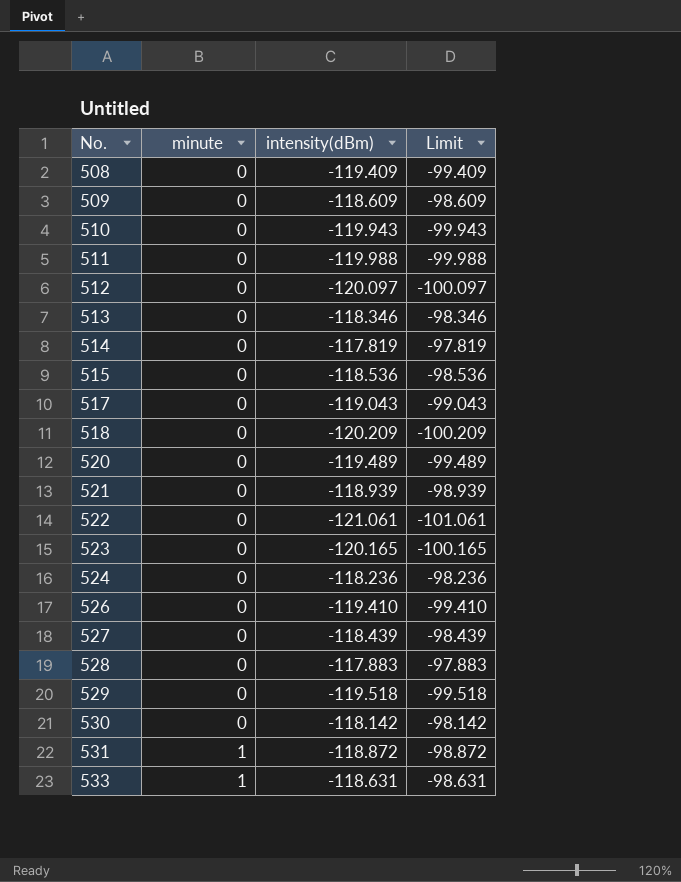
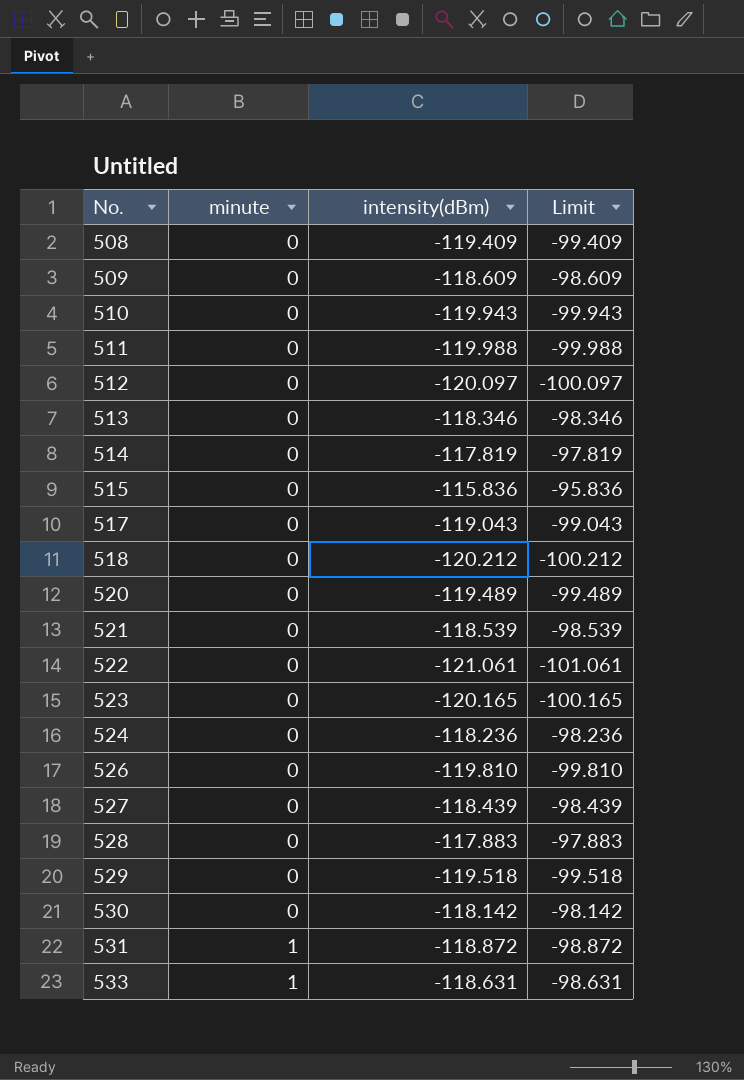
515 | intensity(dBm): -118.536 -> -115.836
515 | Limit: -98.536 -> -95.836
518 | intensity(dBm): -120.209 -> -120.212
518 | Limit: -100.209 -> -100.212
521 | intensity(dBm): -118.939 -> -118.539
521 | Limit: -98.939 -> -98.539
526 | intensity(dBm): -119.410 -> -119.810
526 | Limit: -99.410 -> -99.810

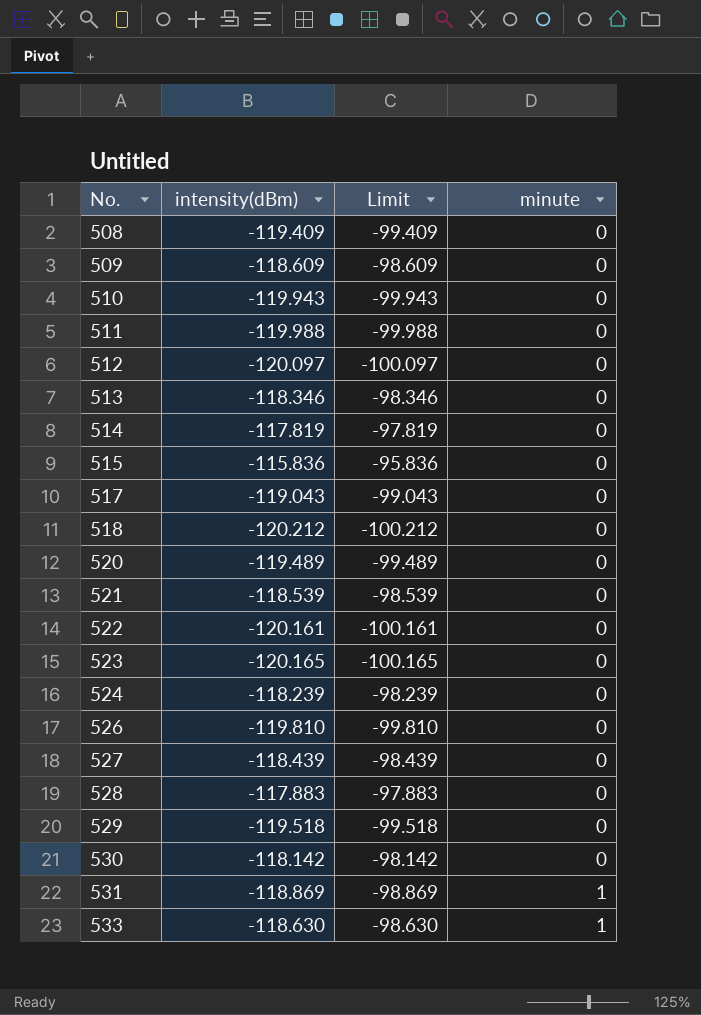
column minute | position: 2 -> 4
522 | intensity(dBm): -121.061 -> -120.161
522 | Limit: -101.061 -> -100.161
524 | intensity(dBm): -118.236 -> -118.239
524 | Limit: -98.236 -> -98.239
531 | intensity(dBm): -118.872 -> -118.869
531 | Limit: -98.872 -> -98.869
533 | intensity(dBm): -118.631 -> -118.630
533 | Limit: -98.631 -> -98.630

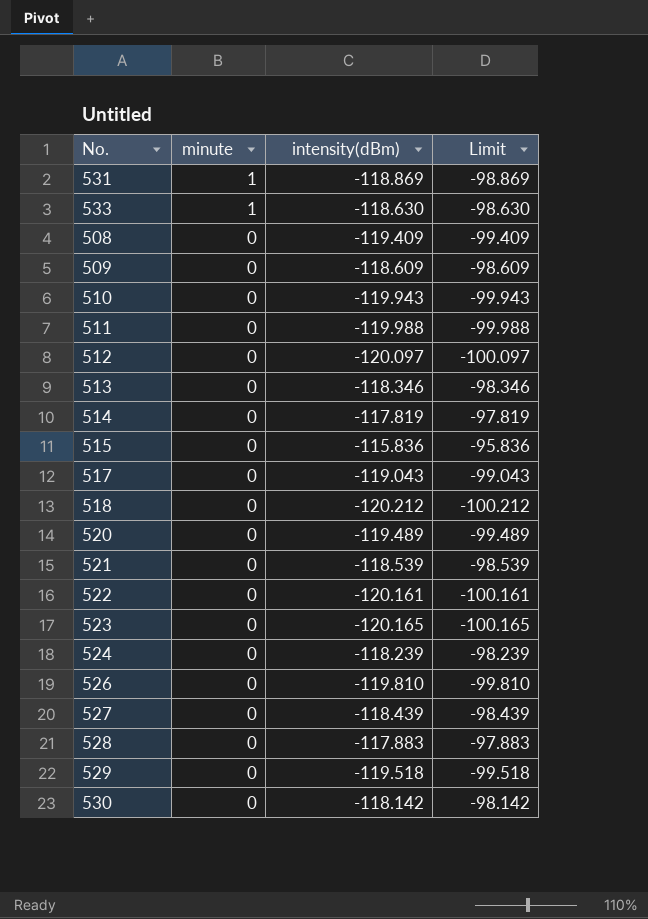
row order: No. ascending -> minute descending
column minute | position: 4 -> 2

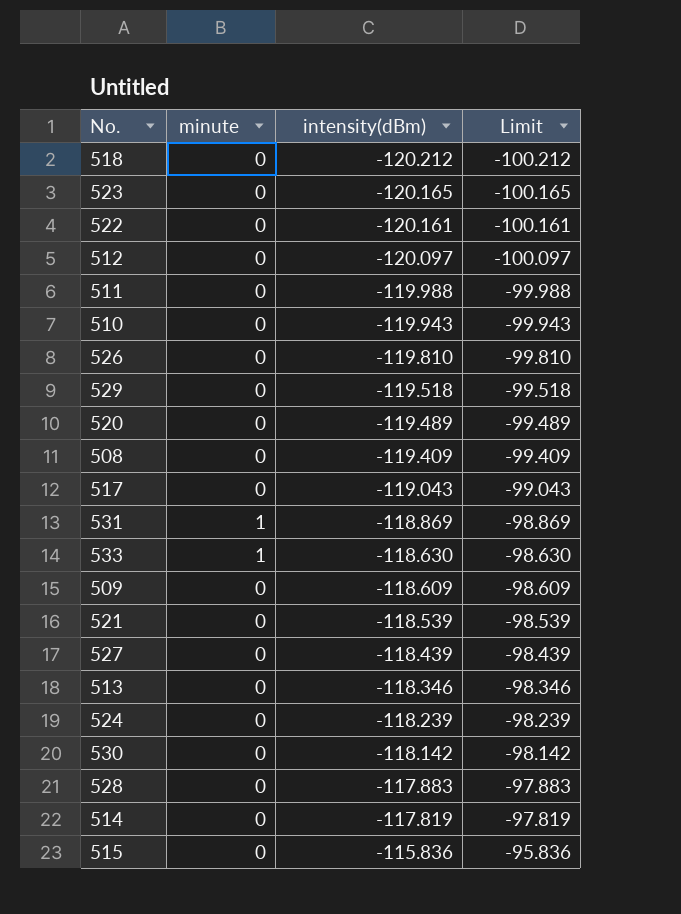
row order: minute descending -> intensity(dBm) ascending

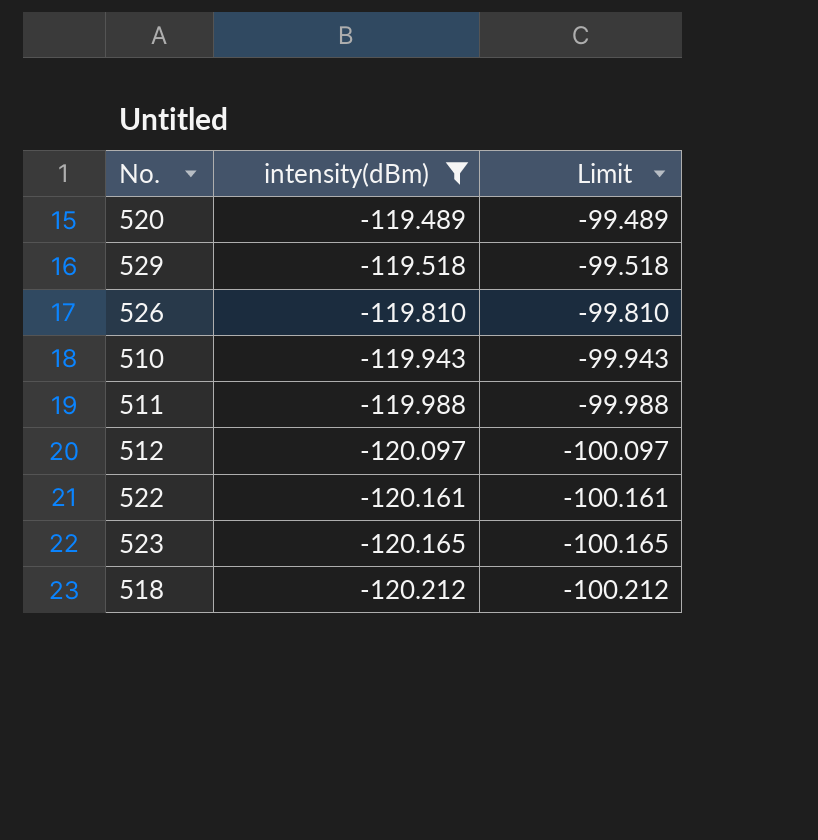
filter: none -> intensity(dBm) <= -119.489
row order: intensity(dBm) ascending -> intensity(dBm) descending
column minute | position: 2 -> none

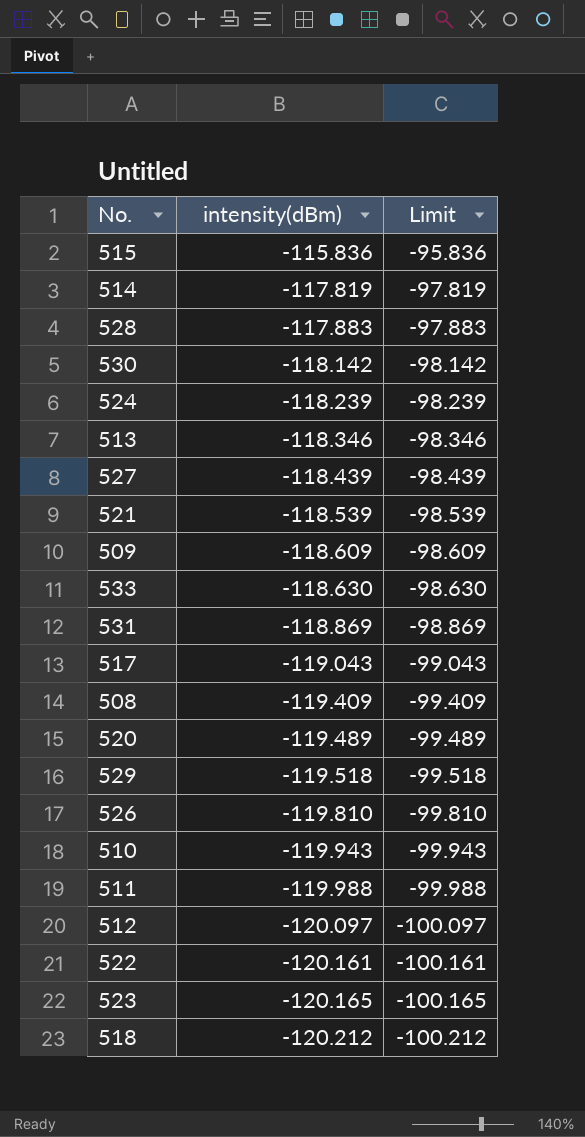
filter: intensity(dBm) <= -119.489 -> none

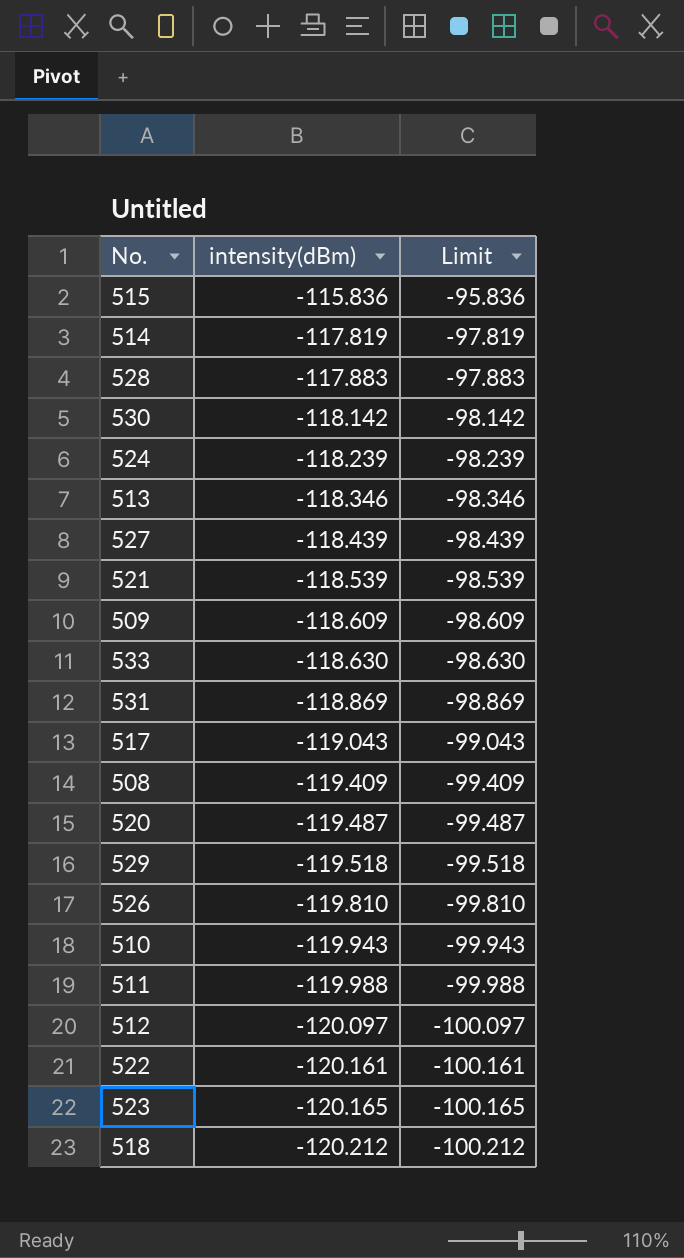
520 | intensity(dBm): -119.489 -> -119.487
520 | Limit: -99.489 -> -99.487

